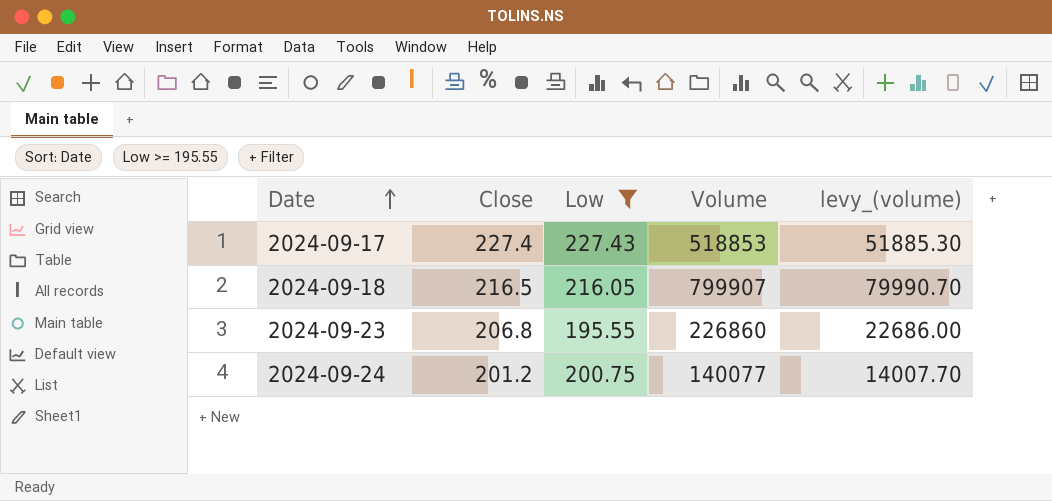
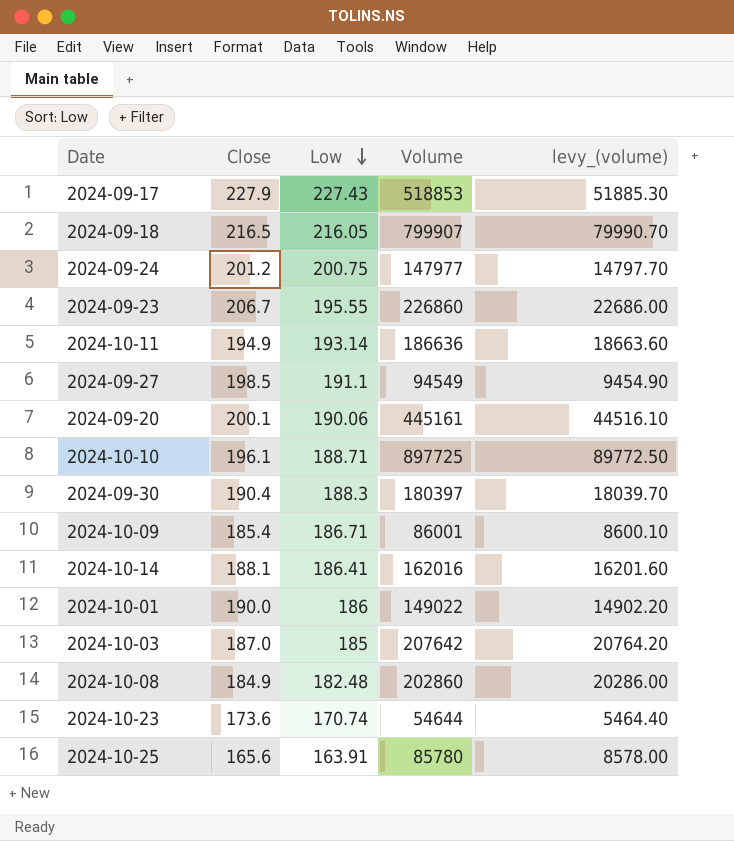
filter: Low >= 195.55 -> none
row order: Date ascending -> Low descending
2024-09-17 | Close: 227.4 -> 227.9
2024-09-24 | Volume: 140077 -> 147977
2024-09-24 | levy_(volume): 14007.70 -> 14797.70
2024-09-23 | Close: 206.8 -> 206.7

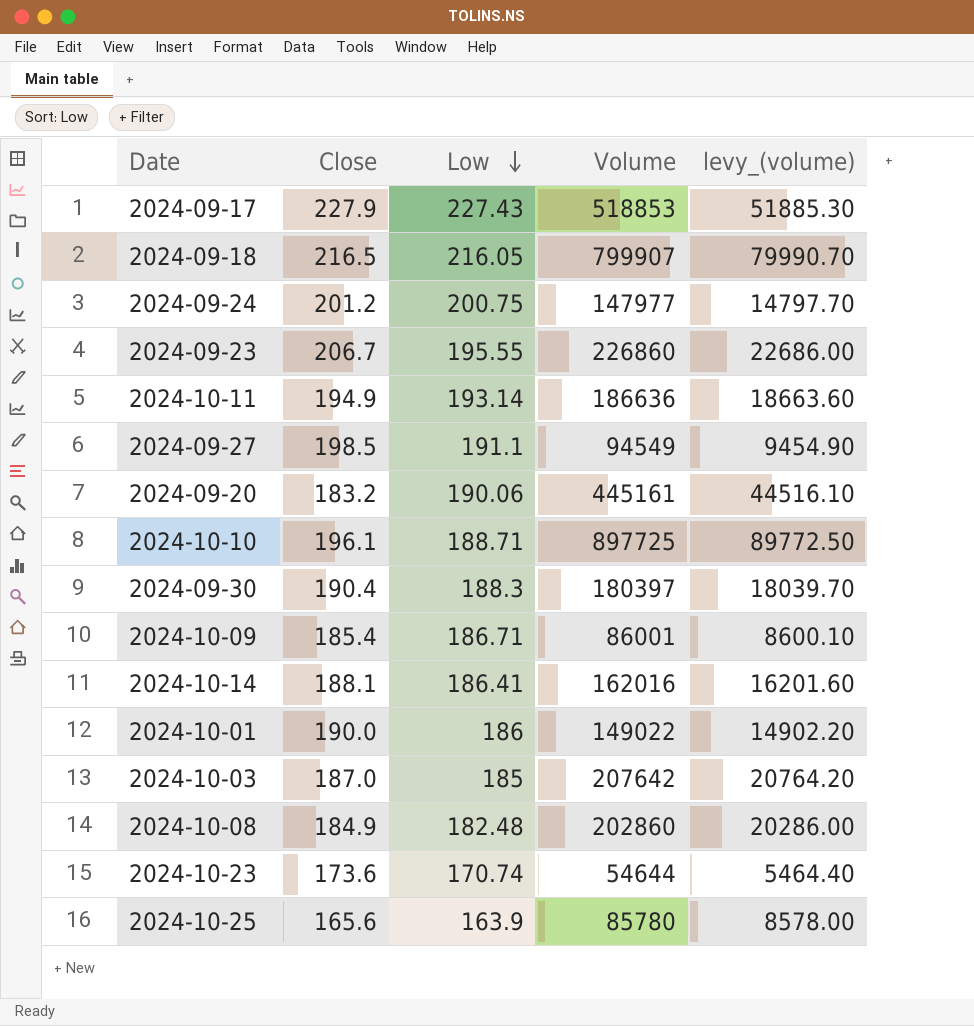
2024-09-20 | Close: 200.1 -> 183.2
2024-10-25 | Low: 163.91 -> 163.9

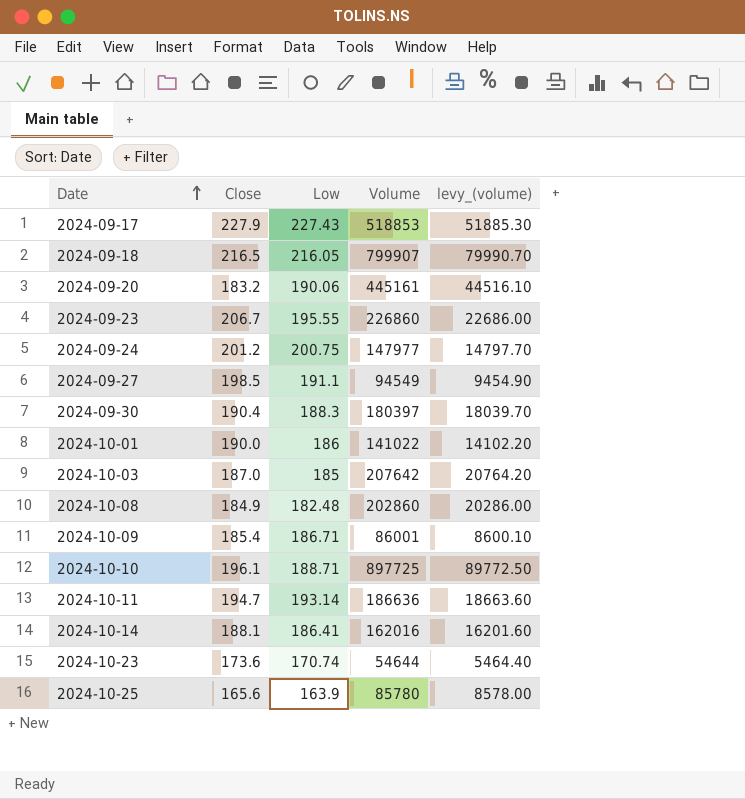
row order: Low descending -> Date ascending
2024-10-01 | Volume: 149022 -> 141022
2024-10-01 | levy_(volume): 14902.20 -> 14102.20
2024-10-11 | Close: 194.9 -> 194.7

